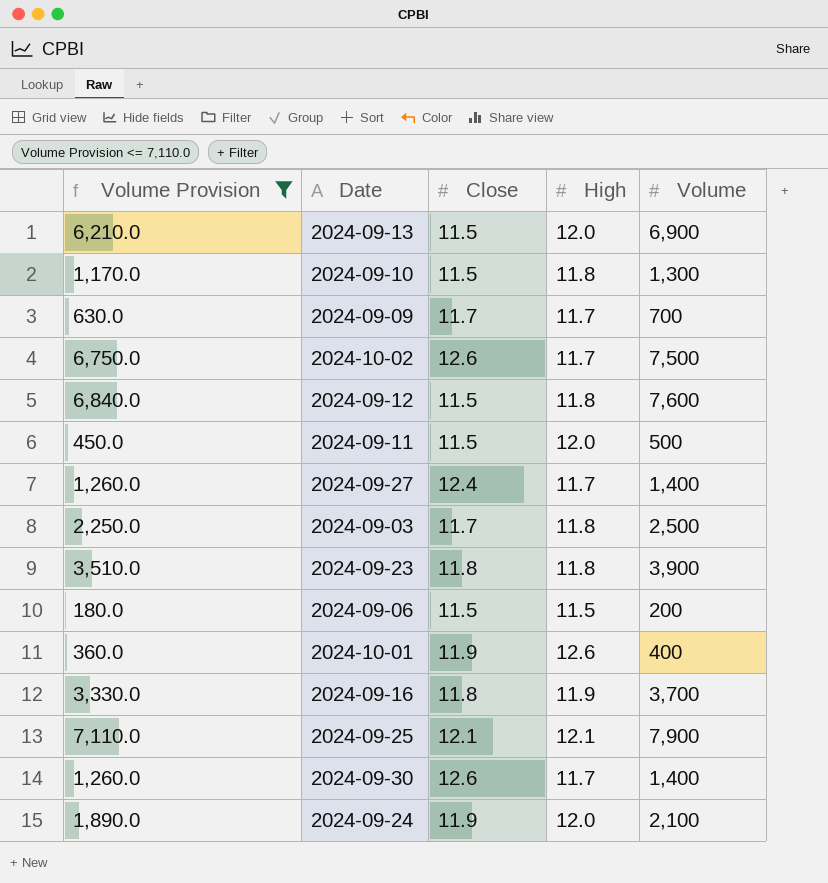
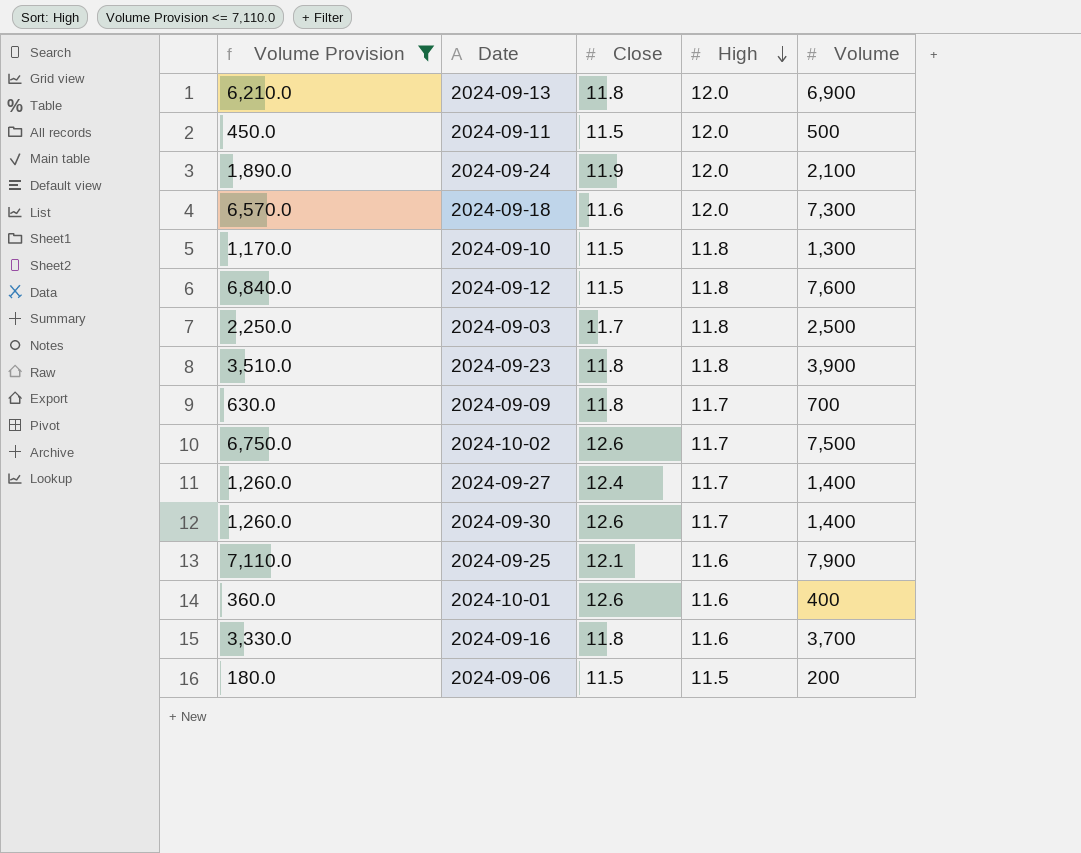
row order: none -> High descending
2024-09-13 | Close: 11.5 -> 11.8
row 2024-09-18: none -> 6,570.0 | 11.6 | 12.0 | 7,300
2024-09-09 | Close: 11.7 -> 11.8
2024-09-25 | High: 12.1 -> 11.6
2024-10-01 | Close: 11.9 -> 12.6
2024-10-01 | High: 12.6 -> 11.6
2024-09-16 | High: 11.9 -> 11.6

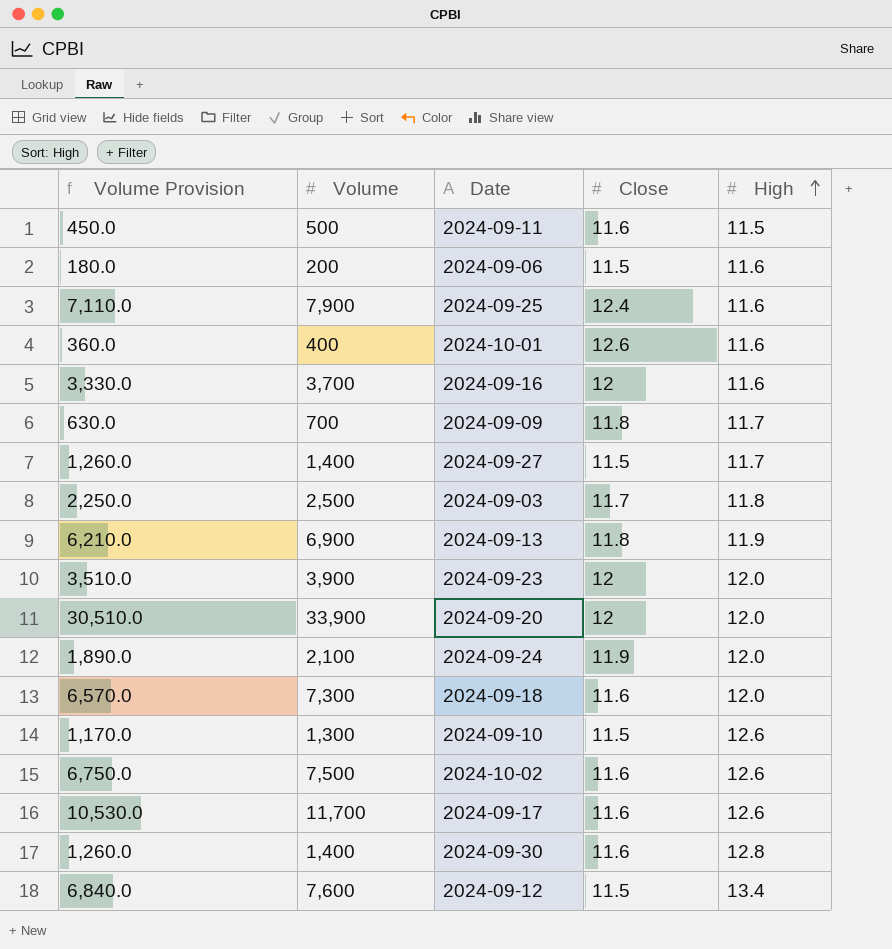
filter: Volume Provision <= 7,110.0 -> none
row order: High descending -> High ascending
column Volume | position: 5 -> 2
2024-09-11 | Close: 11.5 -> 11.6
2024-09-11 | High: 12.0 -> 11.5
2024-09-06 | High: 11.5 -> 11.6
2024-09-25 | Close: 12.1 -> 12.4
2024-09-16 | Close: 11.8 -> 12
2024-09-27 | Close: 12.4 -> 11.5
2024-09-13 | High: 12.0 -> 11.9
2024-09-23 | Close: 11.8 -> 12
2024-09-23 | High: 11.8 -> 12.0
2024-09-10 | High: 11.8 -> 12.6
2024-10-02 | Close: 12.6 -> 11.6
2024-10-02 | High: 11.7 -> 12.6
2024-09-30 | Close: 12.6 -> 11.6
2024-09-30 | High: 11.7 -> 12.8
2024-09-12 | High: 11.8 -> 13.4

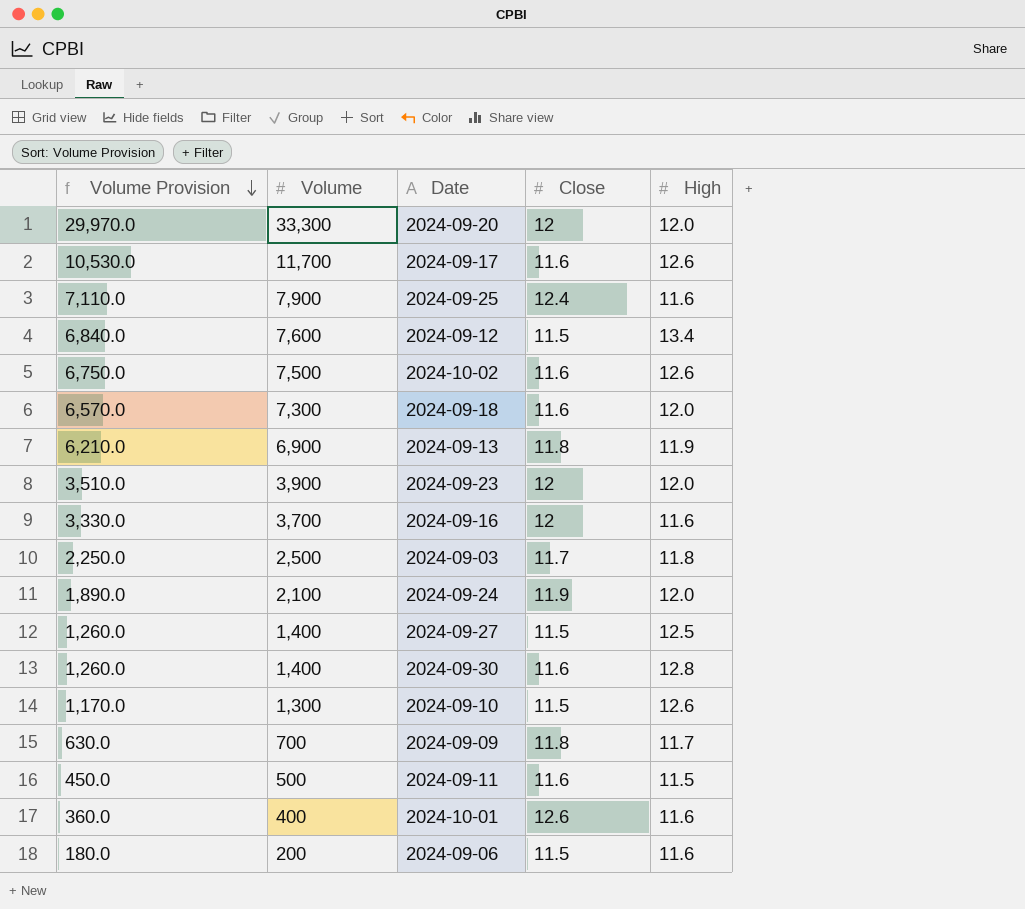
row order: High ascending -> Volume Provision descending
2024-09-20 | Volume Provision: 30,510.0 -> 29,970.0
2024-09-20 | Volume: 33,900 -> 33,300
2024-09-27 | High: 11.7 -> 12.5

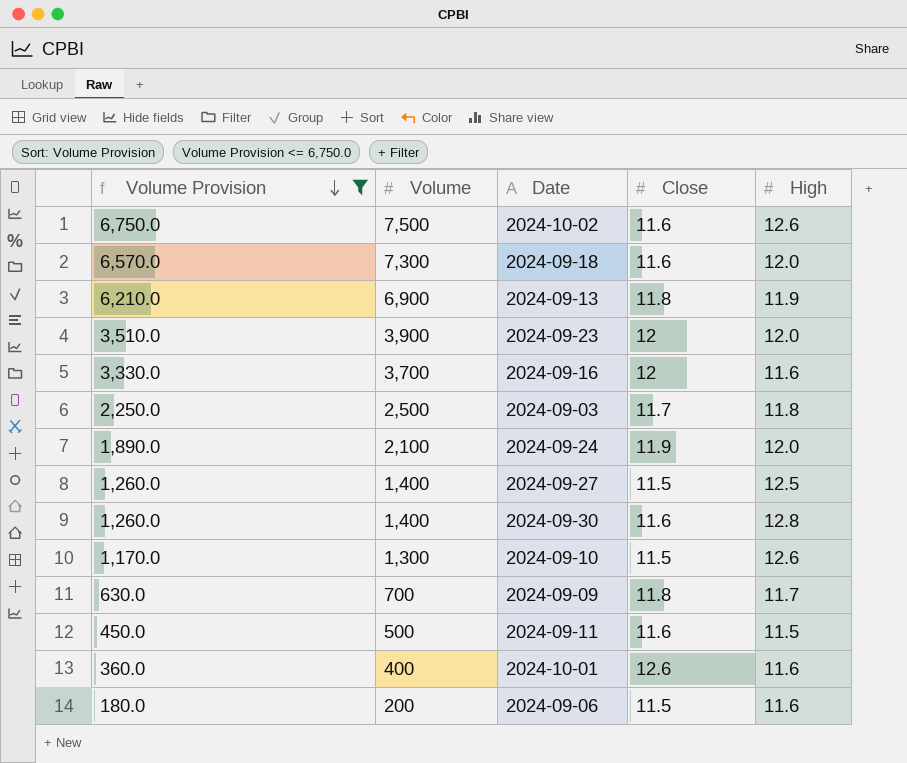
filter: none -> Volume Provision <= 6,750.0

